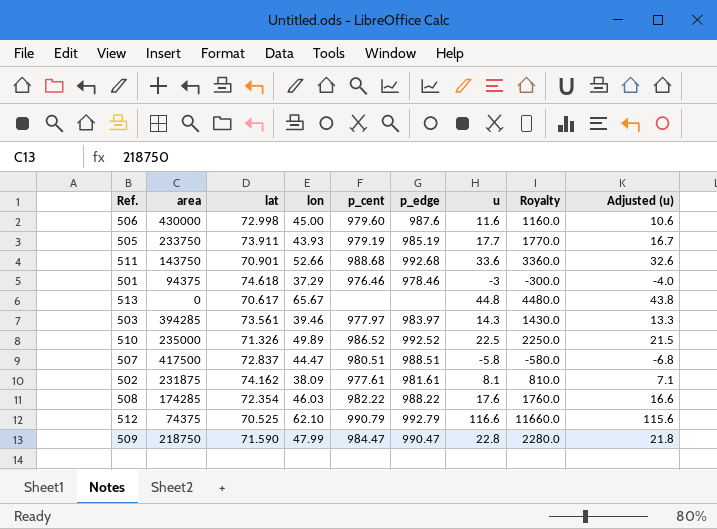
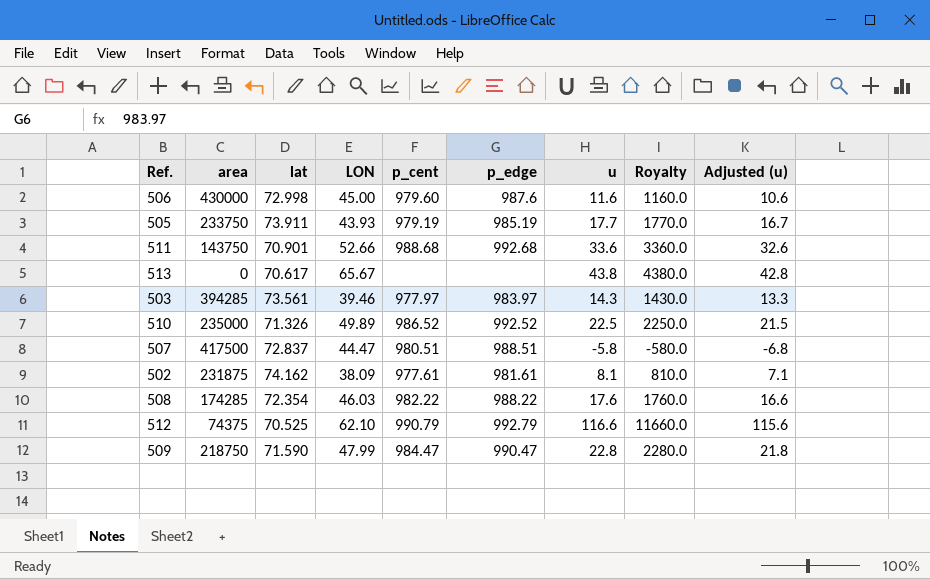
column name: lon -> LON
row 501: 94375 | 74.618 | 37.29 | 976.46 | 978.46 | -3 | -300.0 | -4.0 -> none
513 | u: 44.8 -> 43.8
513 | Royalty: 4480.0 -> 4380.0
513 | Adjusted (u): 43.8 -> 42.8

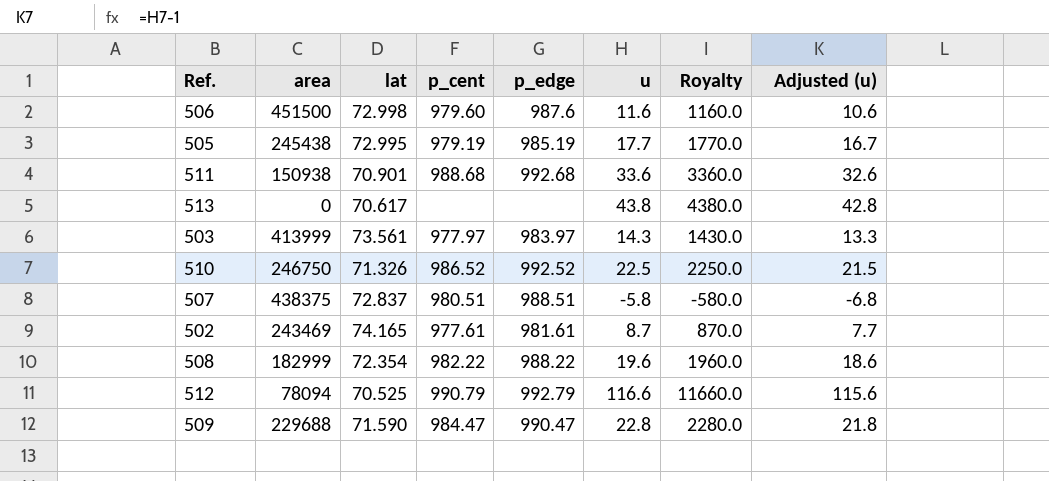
column LON | position: 4 -> none
506 | area: 430000 -> 451500
505 | area: 233750 -> 245438
505 | lat: 73.911 -> 72.995
511 | area: 143750 -> 150938
503 | area: 394285 -> 413999
510 | area: 235000 -> 246750
507 | area: 417500 -> 438375
502 | area: 231875 -> 243469
502 | lat: 74.162 -> 74.165
502 | u: 8.1 -> 8.7
502 | Royalty: 810.0 -> 870.0
502 | Adjusted (u): 7.1 -> 7.7
508 | area: 174285 -> 182999
508 | u: 17.6 -> 19.6
508 | Royalty: 1760.0 -> 1960.0
508 | Adjusted (u): 16.6 -> 18.6
512 | area: 74375 -> 78094
509 | area: 218750 -> 229688

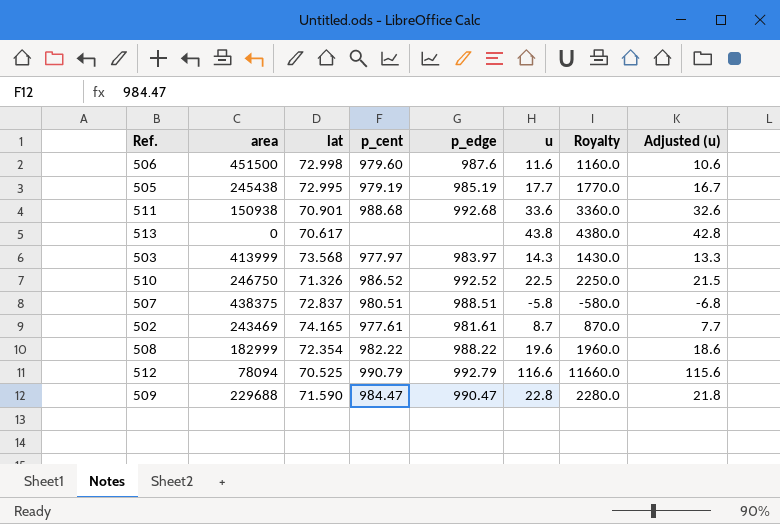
503 | lat: 73.561 -> 73.568

